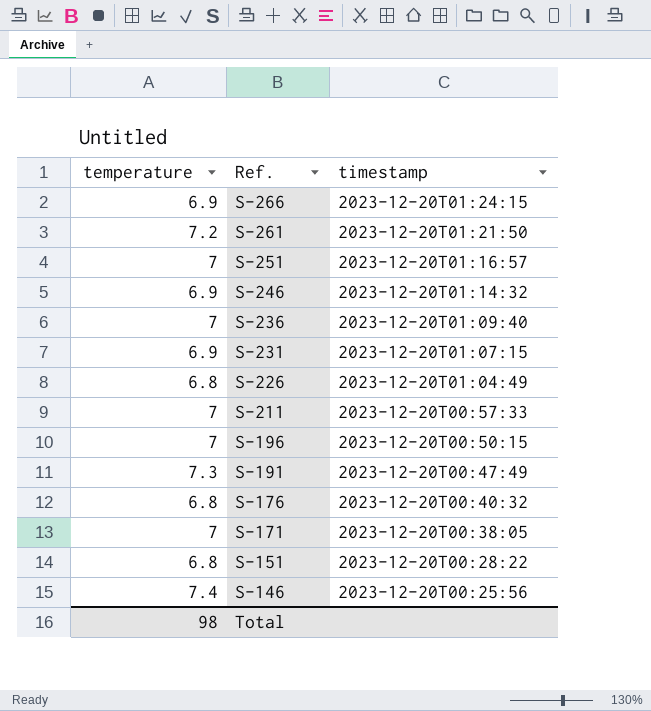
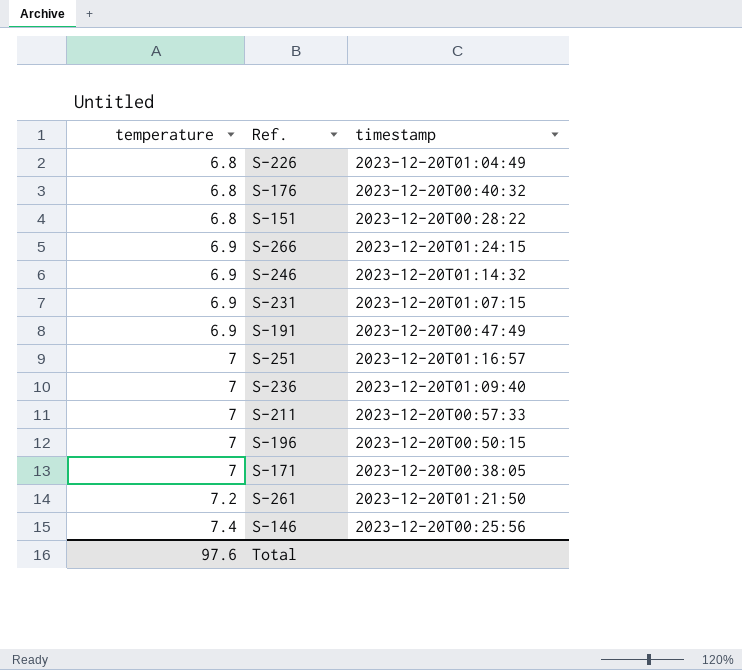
row order: Ref. descending -> temperature ascending
S-191 | temperature: 7.3 -> 6.9
Total | temperature: 98 -> 97.6

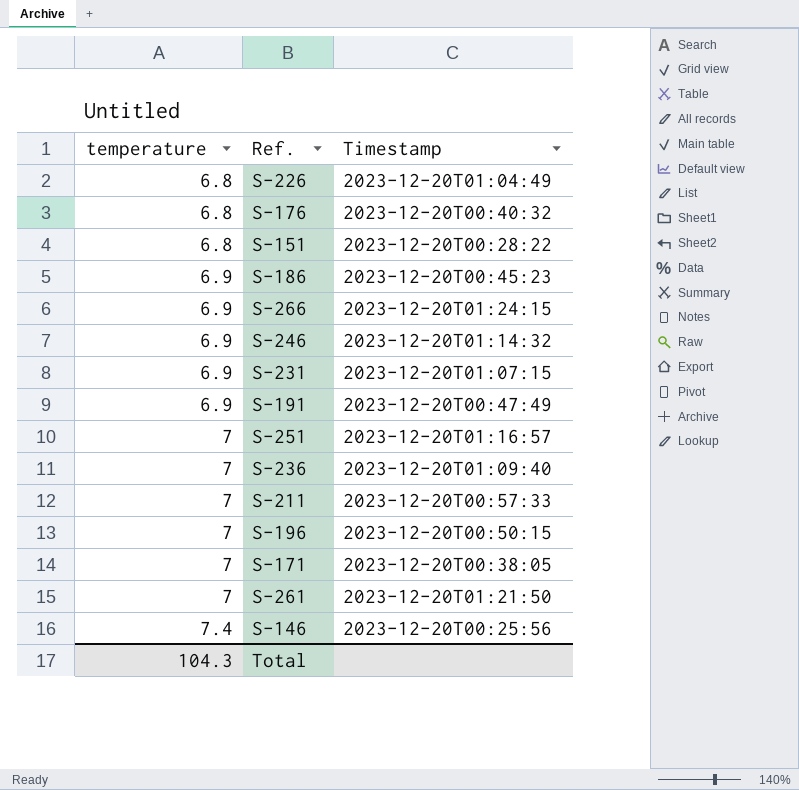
column name: timestamp -> Timestamp
row S-186: none -> 6.9 | 2023-12-20T00:45:23
S-261 | temperature: 7.2 -> 7
Total | temperature: 97.6 -> 104.3

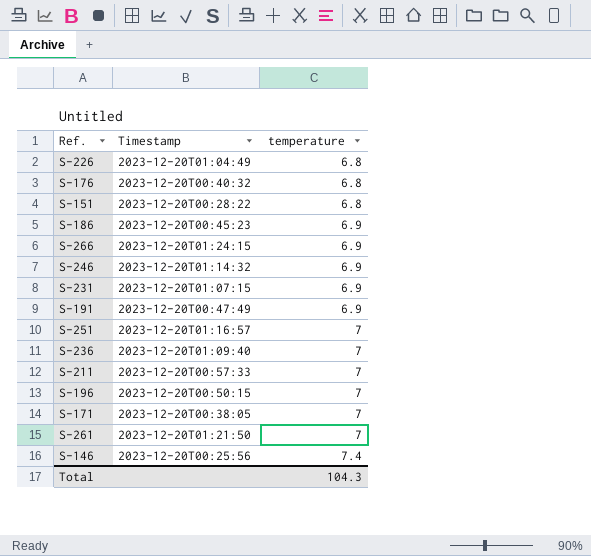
column temperature | position: 1 -> 3

